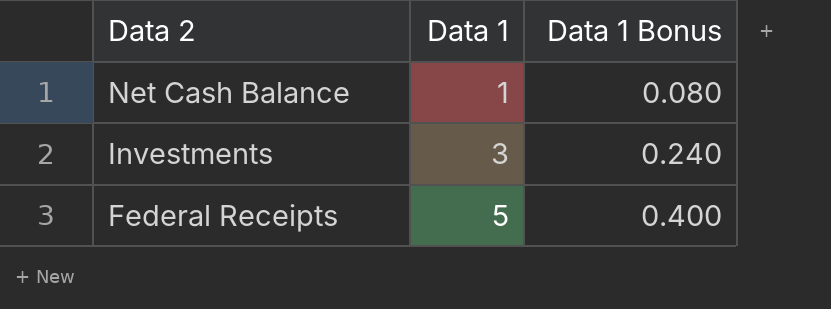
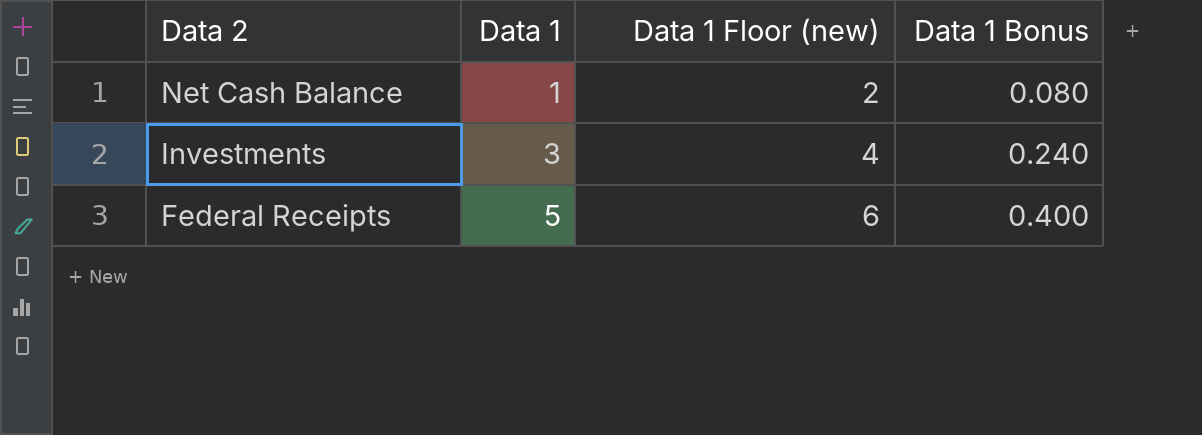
column Data 1 Floor (new) | formula: none -> [Data 1] + 1

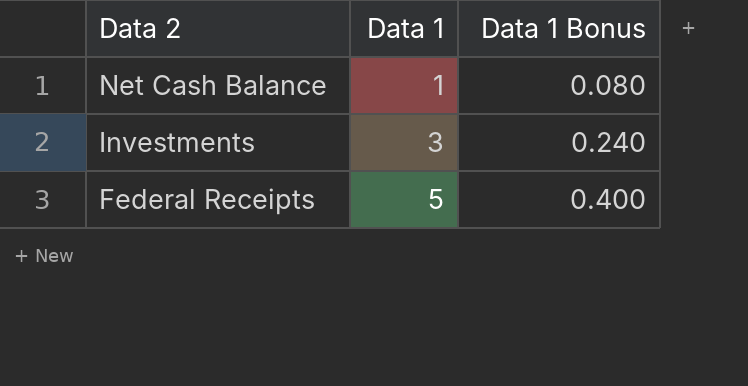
column Data 1 Floor (new) | formula: [Data 1] + 1 -> none

